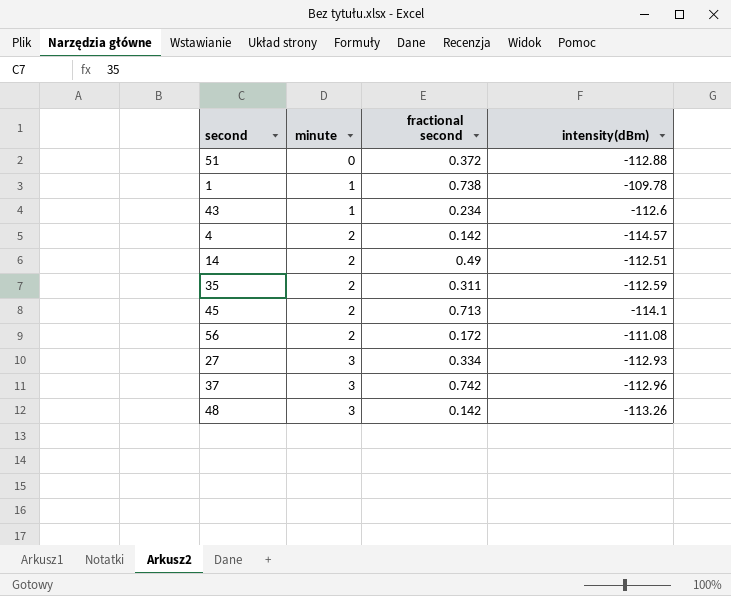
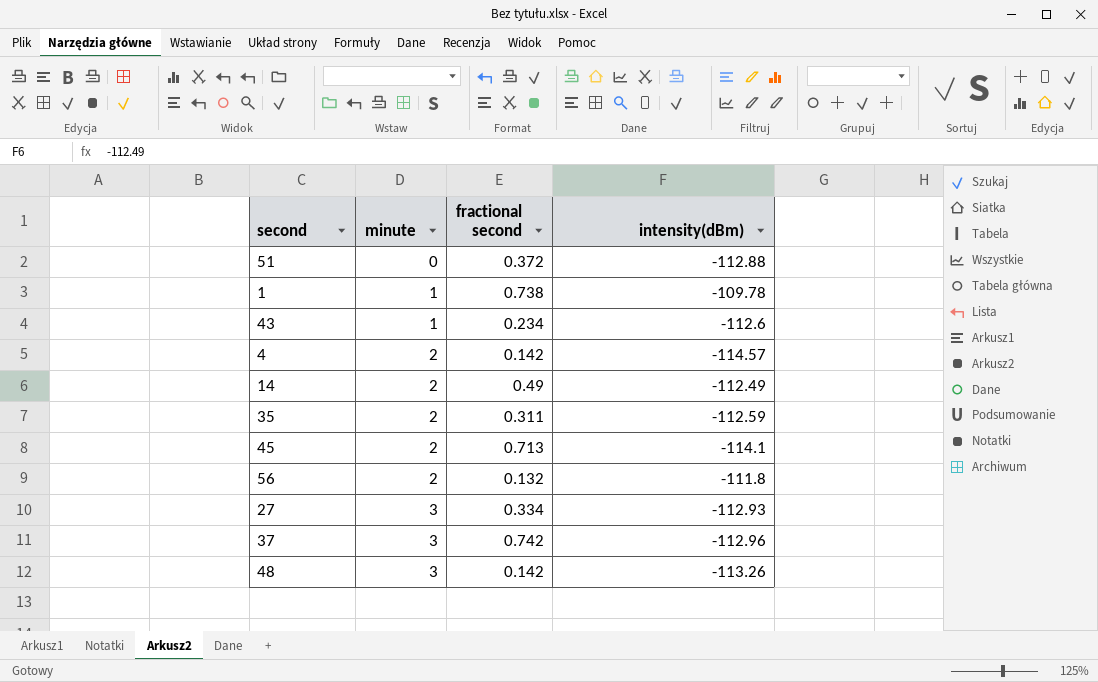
14 | intensity(dBm): -112.51 -> -112.49
56 | fractional second: 0.172 -> 0.132
56 | intensity(dBm): -111.08 -> -111.8

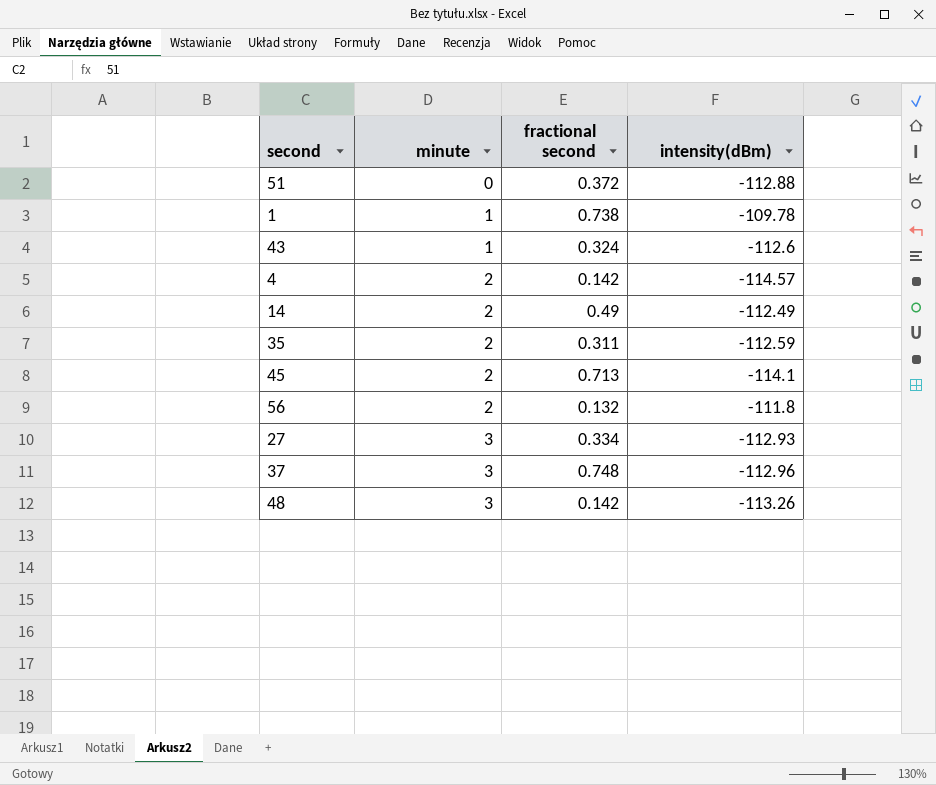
43 | fractional second: 0.234 -> 0.324
37 | fractional second: 0.742 -> 0.748

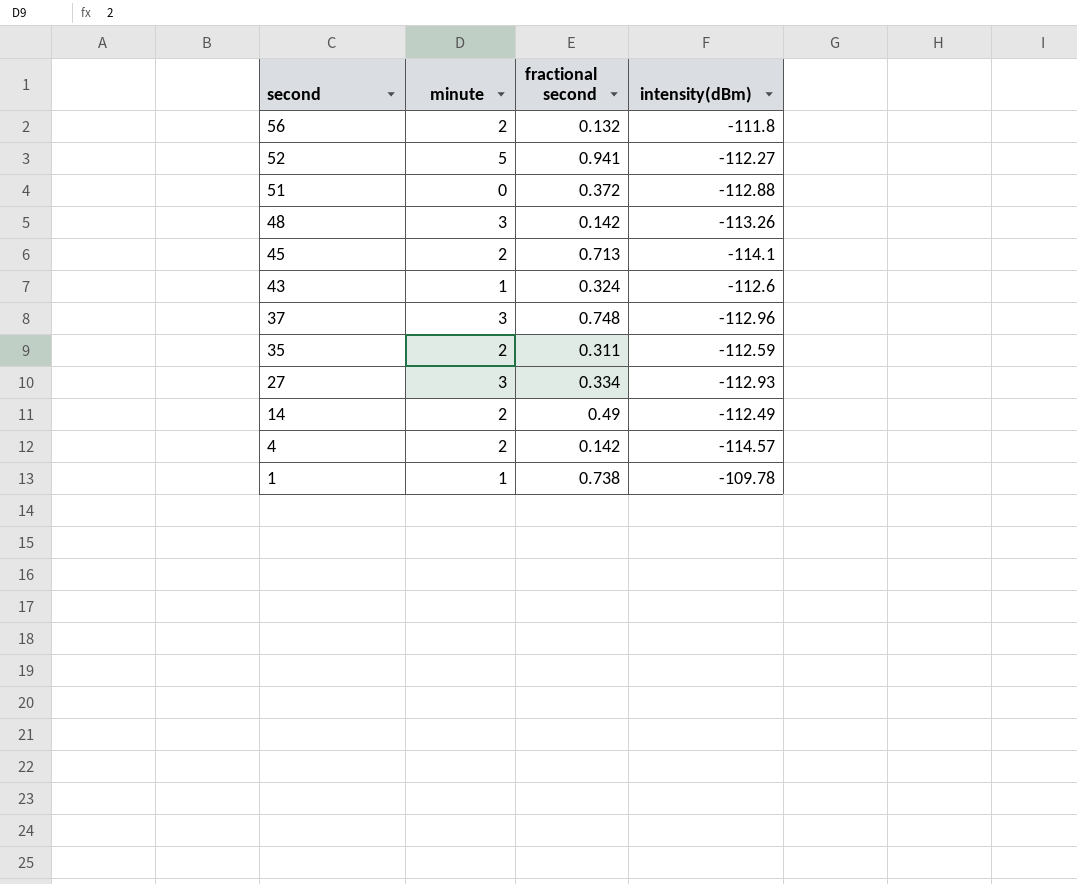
row order: minute ascending -> second descending
row 52: none -> 5 | 0.941 | -112.27

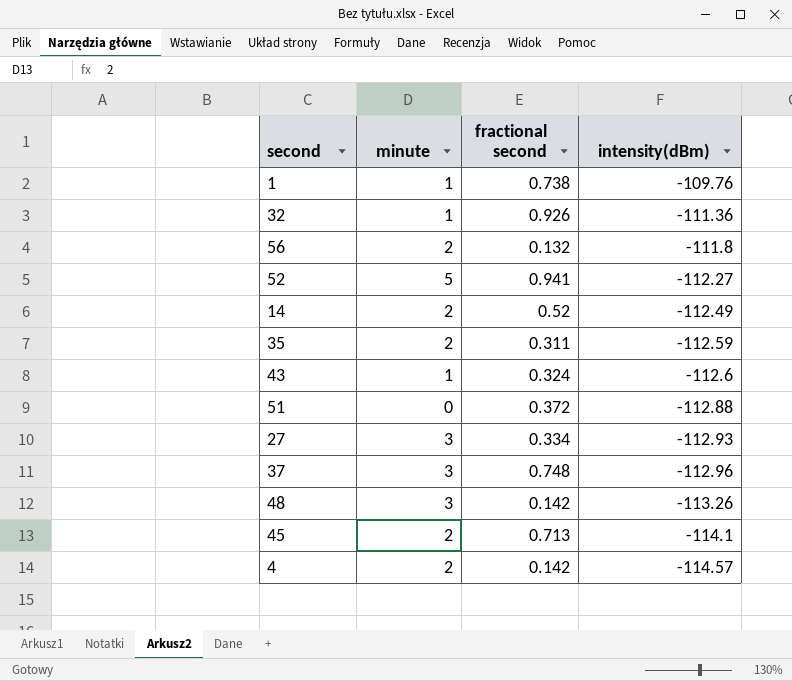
row order: second descending -> intensity(dBm) descending
1 | intensity(dBm): -109.78 -> -109.76
row 32: none -> 1 | 0.926 | -111.36
14 | fractional second: 0.49 -> 0.52

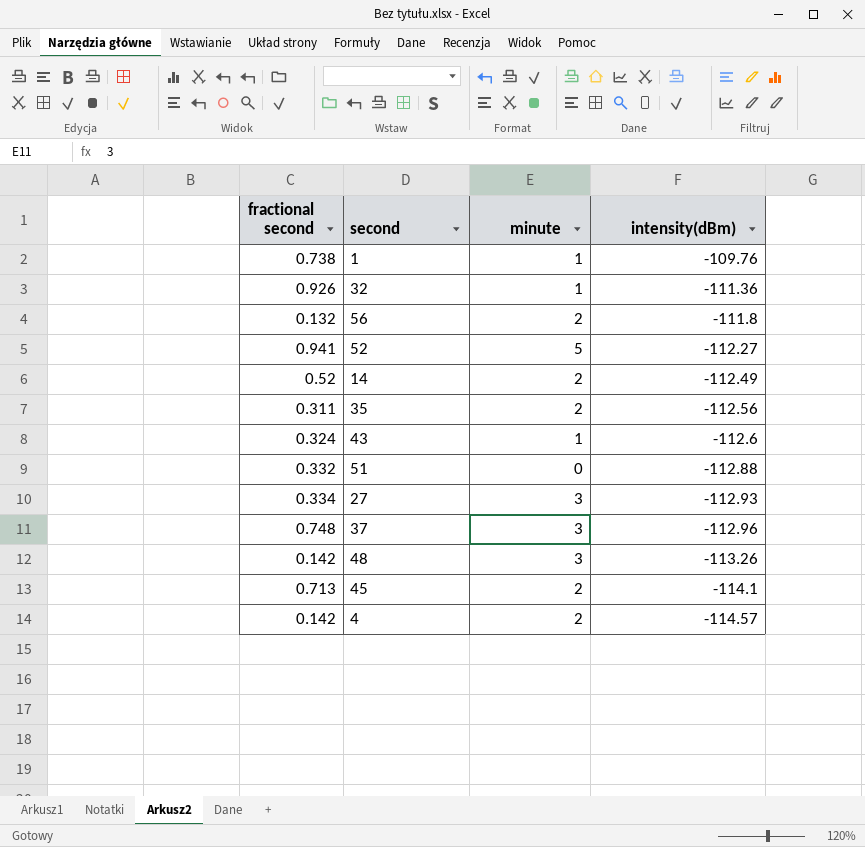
column fractional second | position: 3 -> 1
35 | intensity(dBm): -112.59 -> -112.56
51 | fractional second: 0.372 -> 0.332

